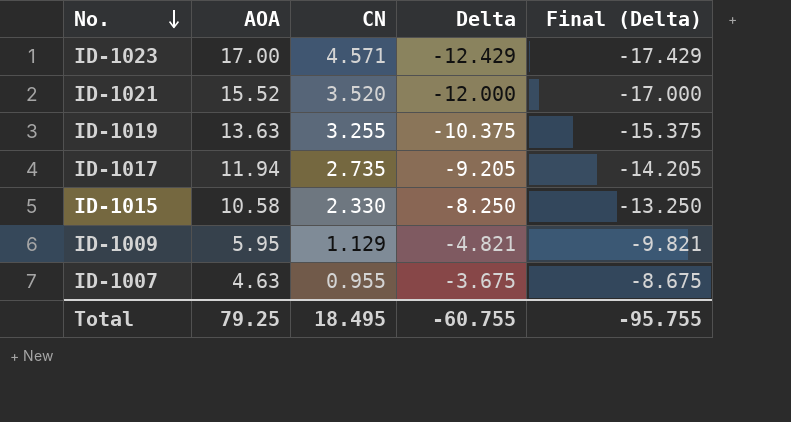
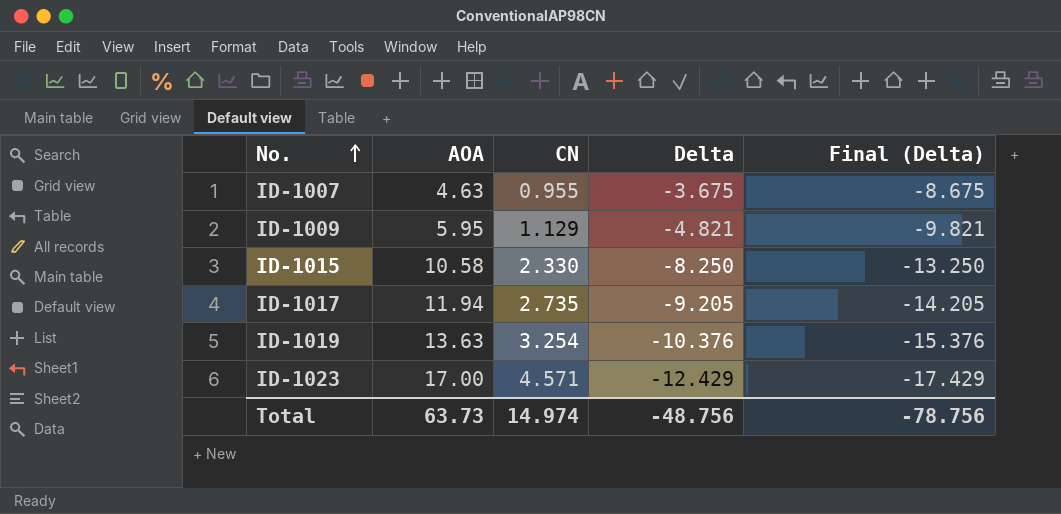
row order: No. descending -> No. ascending
row ID-1021: 15.52 | 3.520 | -12.000 | -17.000 -> none
ID-1019 | CN: 3.255 -> 3.254
ID-1019 | Delta: -10.375 -> -10.376
ID-1019 | Final (Delta): -15.375 -> -15.376
Total | AOA: 79.25 -> 63.73
Total | CN: 18.495 -> 14.974
Total | Delta: -60.755 -> -48.756
Total | Final (Delta): -95.755 -> -78.756

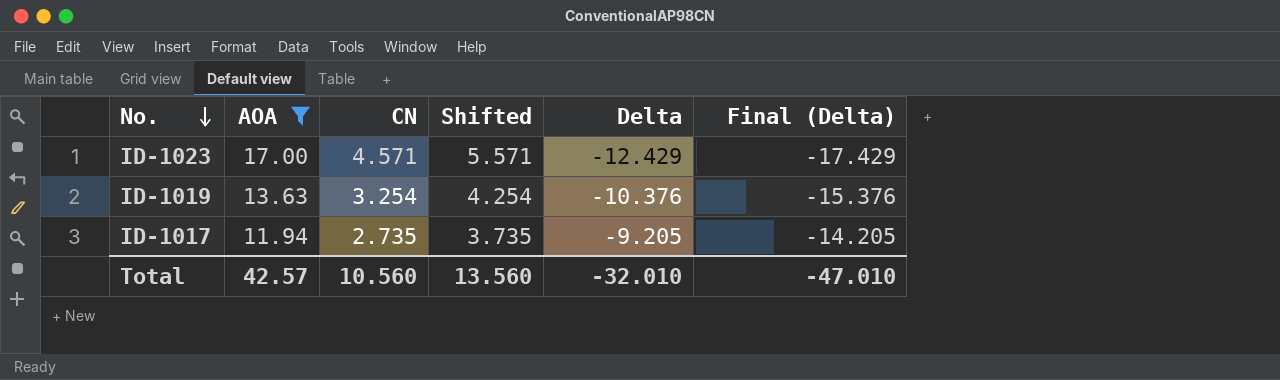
filter: none -> AOA >= 11.94
row order: No. ascending -> No. descending
column Shifted | formula: none -> [CN] + 1
Total | AOA: 63.73 -> 42.57
Total | CN: 14.974 -> 10.560
Total | Delta: -48.756 -> -32.010
Total | Final (Delta): -78.756 -> -47.010

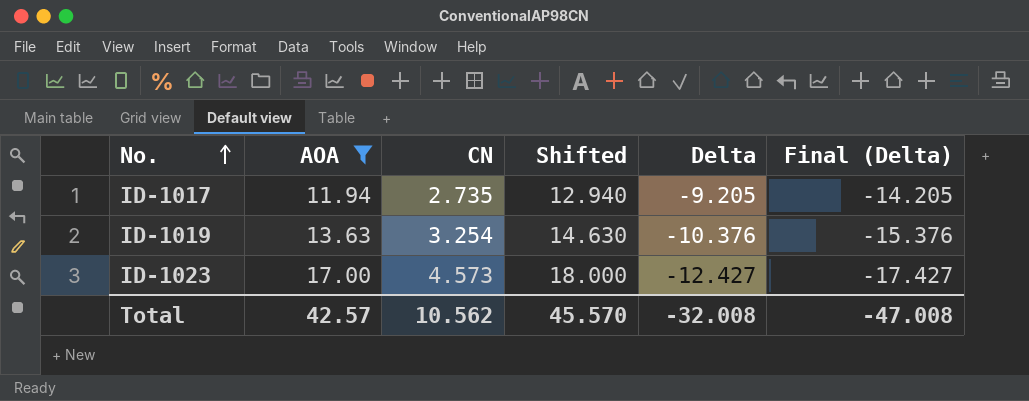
row order: No. descending -> No. ascending
column Shifted | formula: [CN] + 1 -> [AOA] + 1
ID-1023 | CN: 4.571 -> 4.573
ID-1023 | Delta: -12.429 -> -12.427
ID-1023 | Final (Delta): -17.429 -> -17.427
Total | CN: 10.560 -> 10.562
Total | Shifted: 13.560 -> 45.570
Total | Delta: -32.010 -> -32.008
Total | Final (Delta): -47.010 -> -47.008

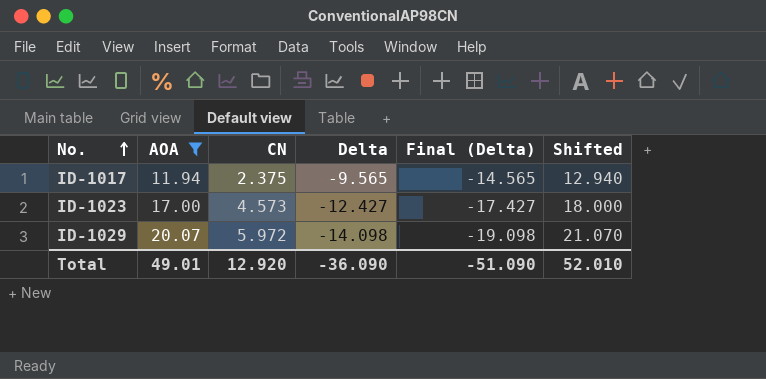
column Shifted | position: 4 -> 6
row ID-1019: 13.63 | 3.254 | 14.630 | -10.376 | -15.376 -> none
ID-1017 | CN: 2.735 -> 2.375
ID-1017 | Delta: -9.205 -> -9.565
ID-1017 | Final (Delta): -14.205 -> -14.565
row ID-1029: none -> 20.07 | 5.972 | -14.098 | -19.098 | 21.070
Total | AOA: 42.57 -> 49.01
Total | CN: 10.562 -> 12.920
Total | Delta: -32.008 -> -36.090
Total | Final (Delta): -47.008 -> -51.090
Total | Shifted: 45.570 -> 52.010

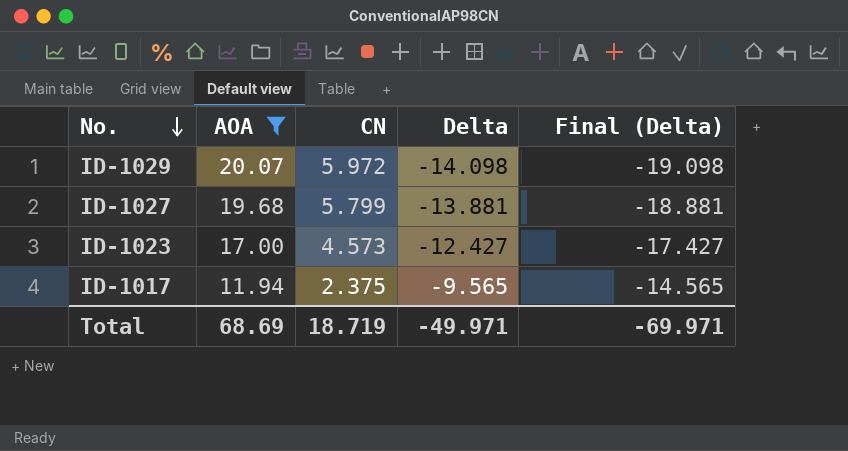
row order: No. ascending -> No. descending
column Shifted | formula: [AOA] + 1 -> none
row ID-1027: none -> 19.68 | 5.799 | -13.881 | -18.881
Total | AOA: 49.01 -> 68.69
Total | CN: 12.920 -> 18.719
Total | Delta: -36.090 -> -49.971
Total | Final (Delta): -51.090 -> -69.971

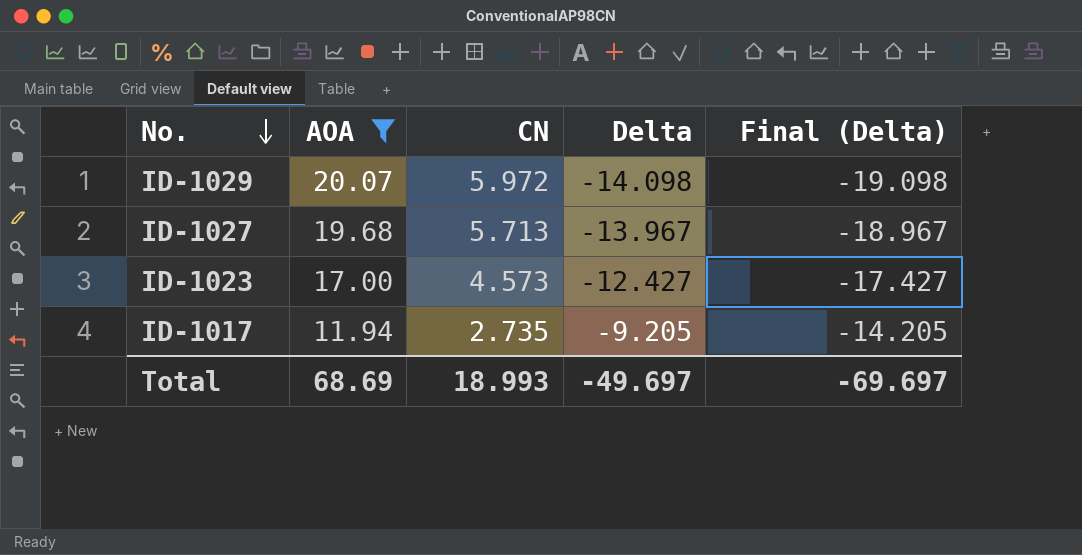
ID-1027 | CN: 5.799 -> 5.713
ID-1027 | Delta: -13.881 -> -13.967
ID-1027 | Final (Delta): -18.881 -> -18.967
ID-1017 | CN: 2.375 -> 2.735
ID-1017 | Delta: -9.565 -> -9.205
ID-1017 | Final (Delta): -14.565 -> -14.205
Total | CN: 18.719 -> 18.993
Total | Delta: -49.971 -> -49.697
Total | Final (Delta): -69.971 -> -69.697

